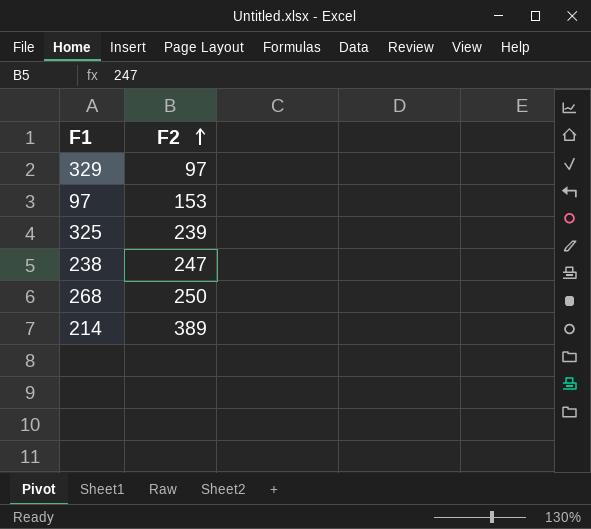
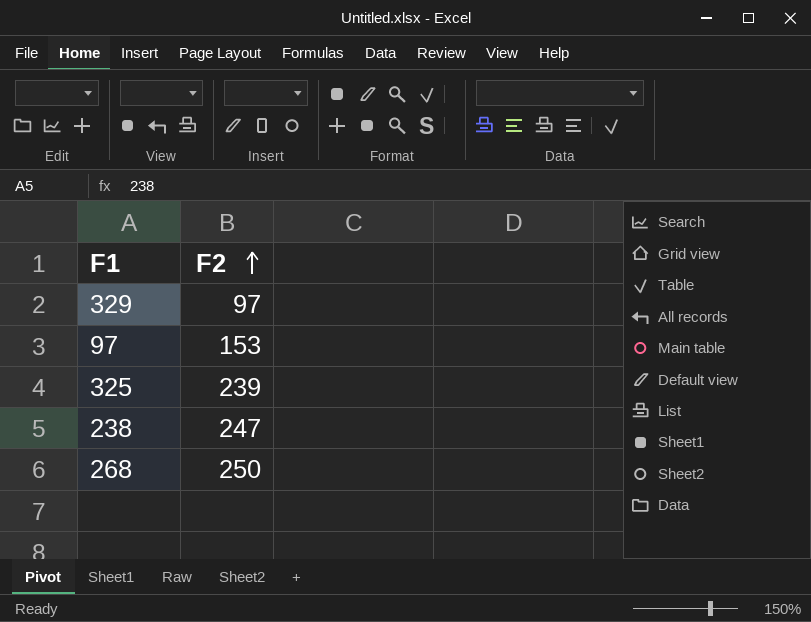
row 214: 389 -> none

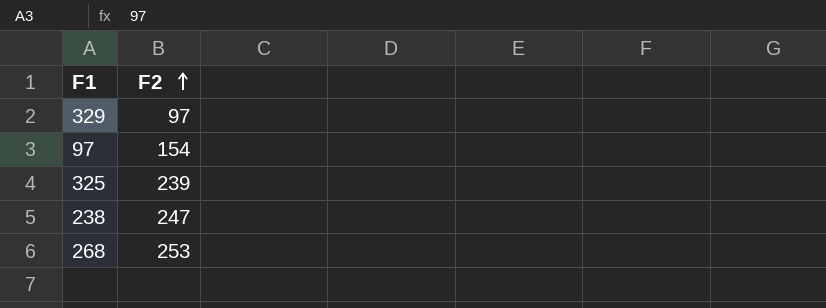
97 | F2: 153 -> 154
268 | F2: 250 -> 253

